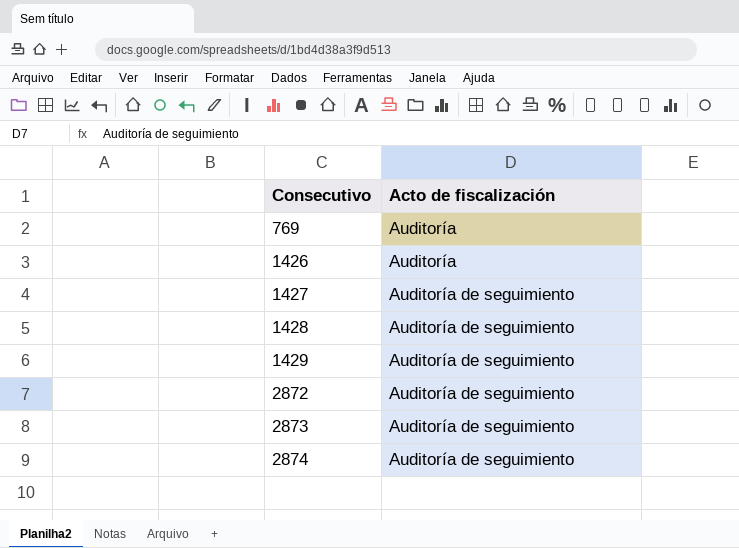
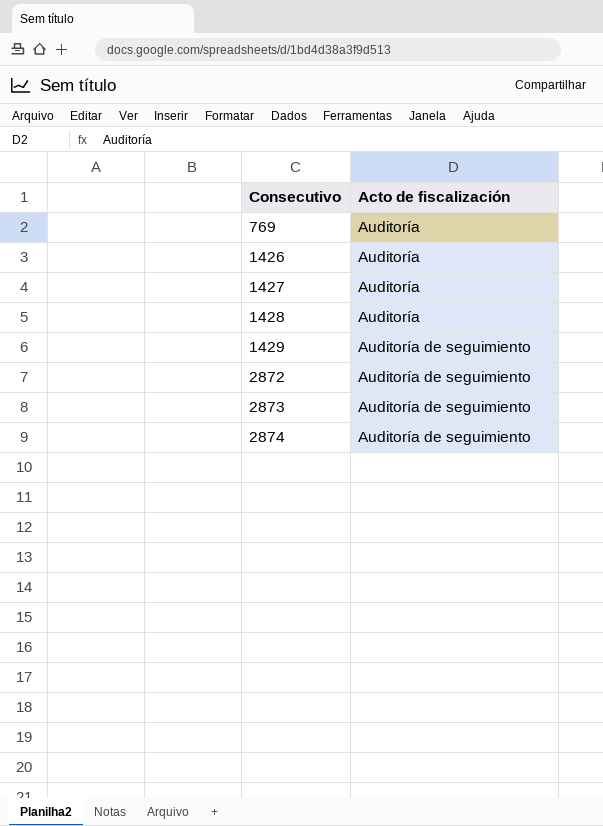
1427 | Acto de fiscalización: Auditoría de seguimiento -> Auditoría
1428 | Acto de fiscalización: Auditoría de seguimiento -> Auditoría

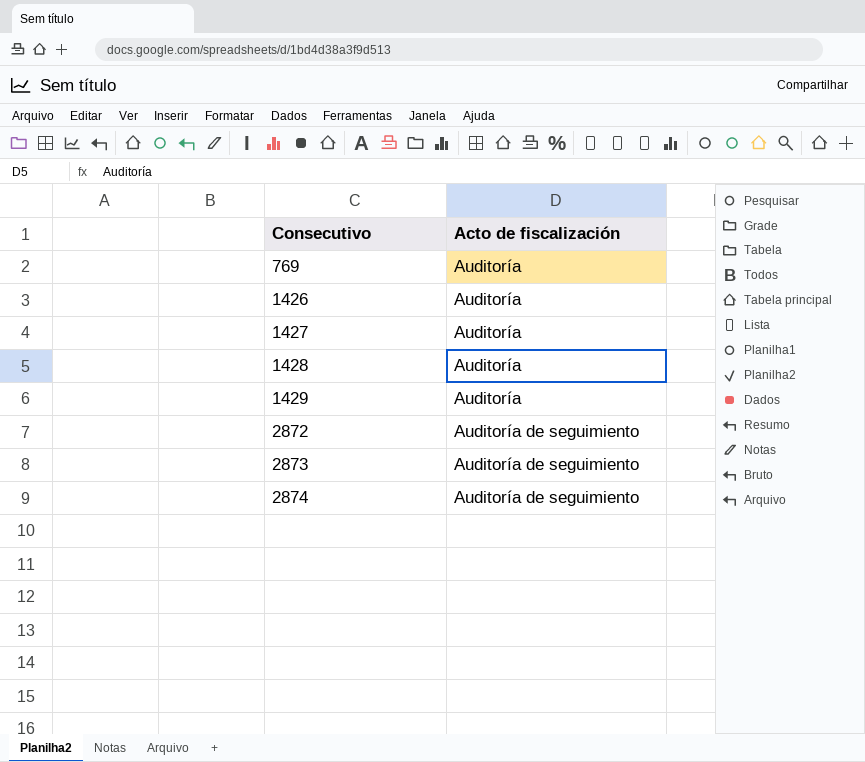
1429 | Acto de fiscalización: Auditoría de seguimiento -> Auditoría

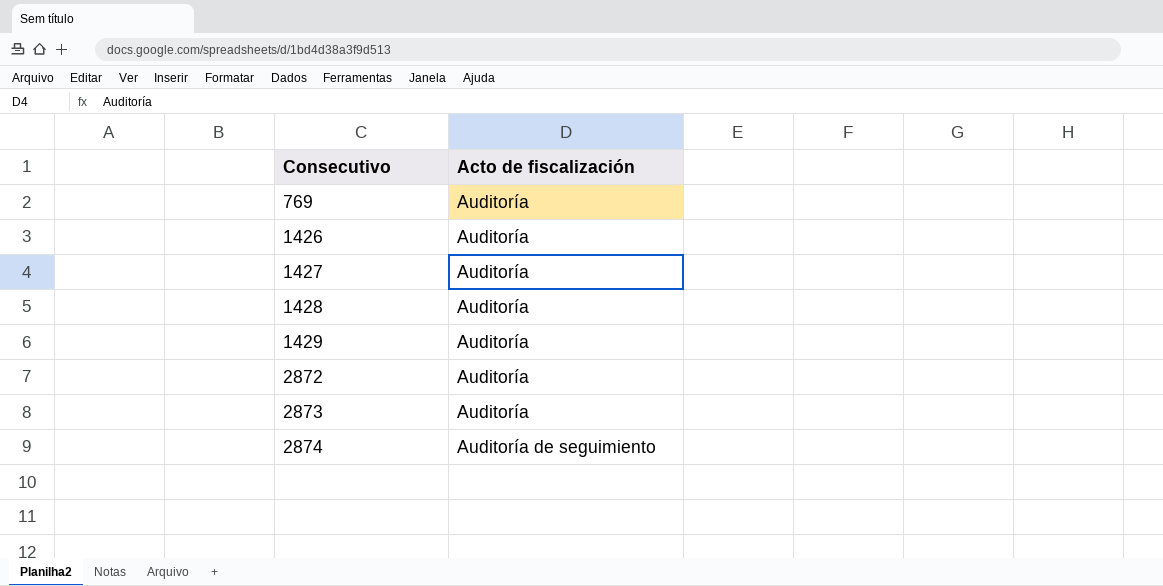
2872 | Acto de fiscalización: Auditoría de seguimiento -> Auditoría
2873 | Acto de fiscalización: Auditoría de seguimiento -> Auditoría

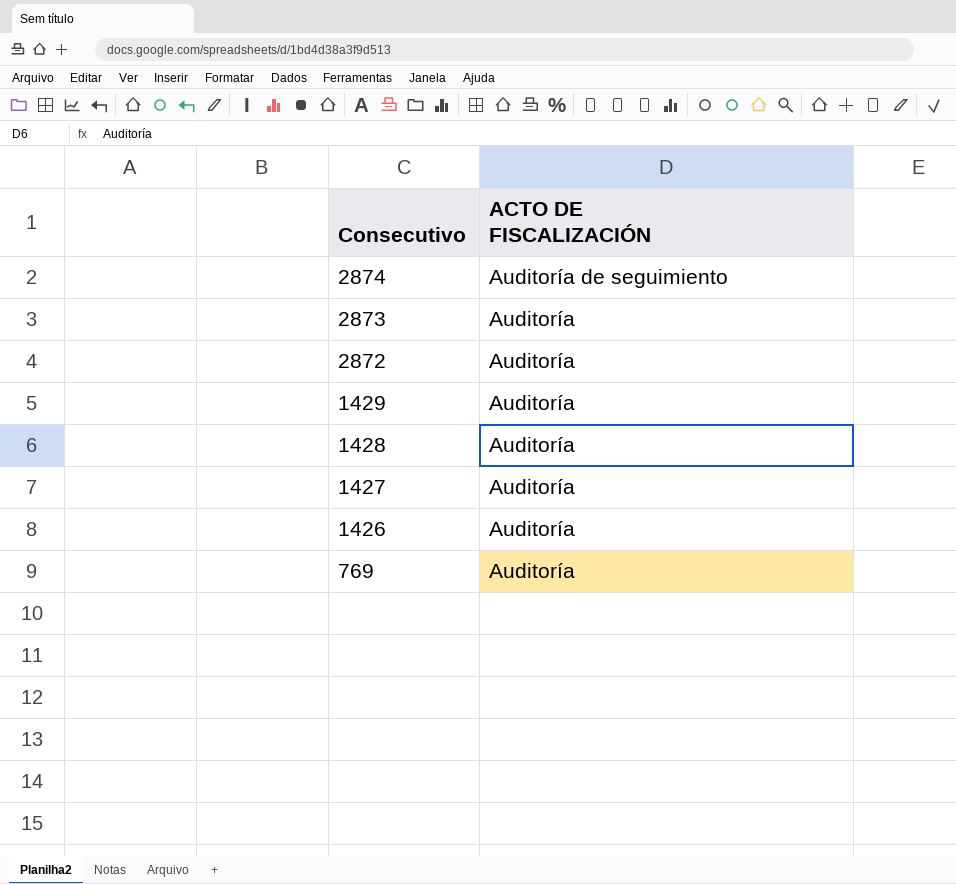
row order: Consecutivo ascending -> Consecutivo descending
column name: Acto de fiscalización -> ACTO DE FISCALIZACIÓN

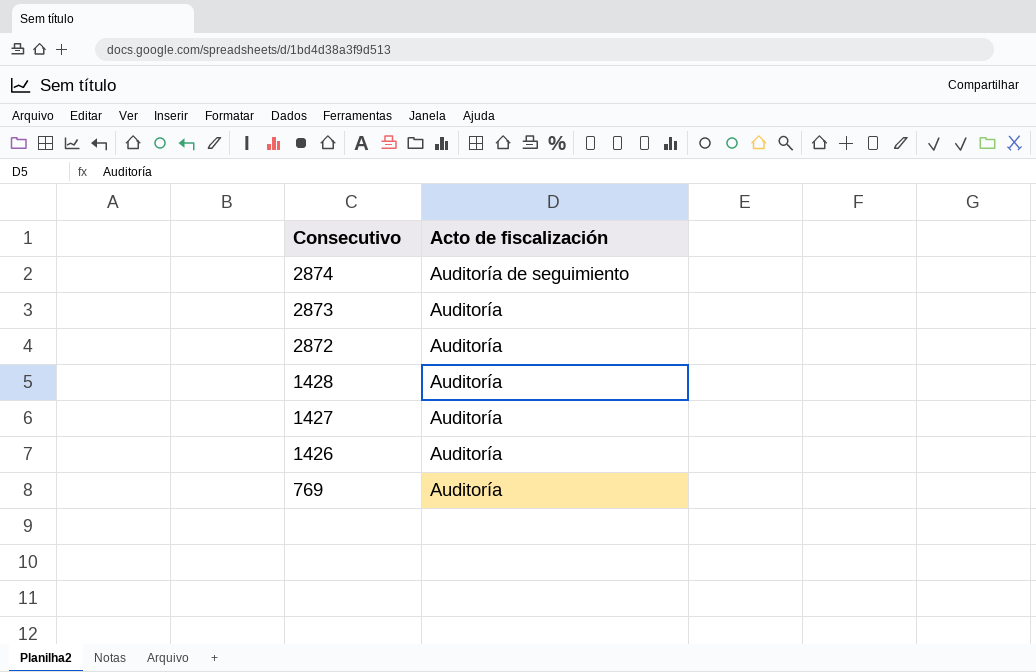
column name: ACTO DE FISCALIZACIÓN -> Acto de fiscalización
row 1429: Auditoría -> none

